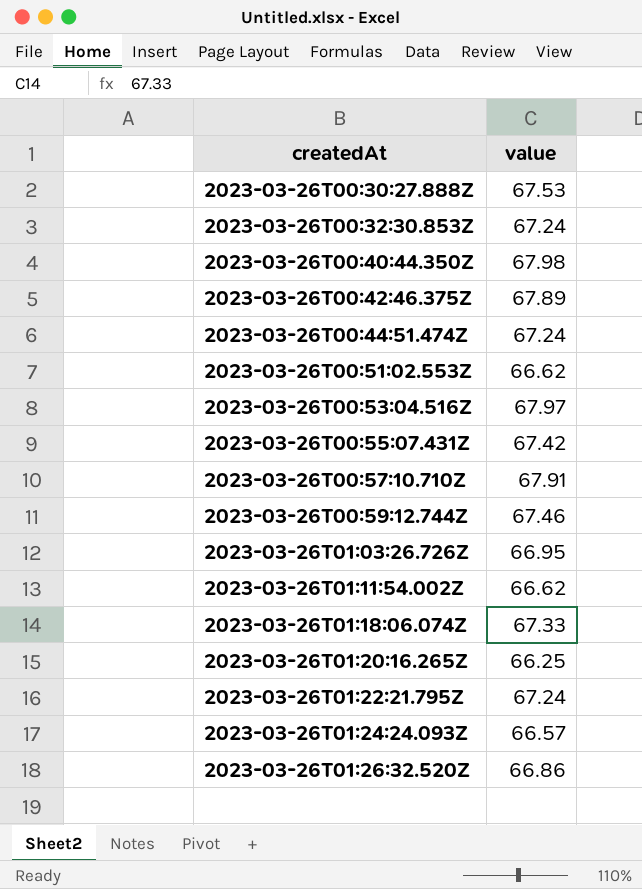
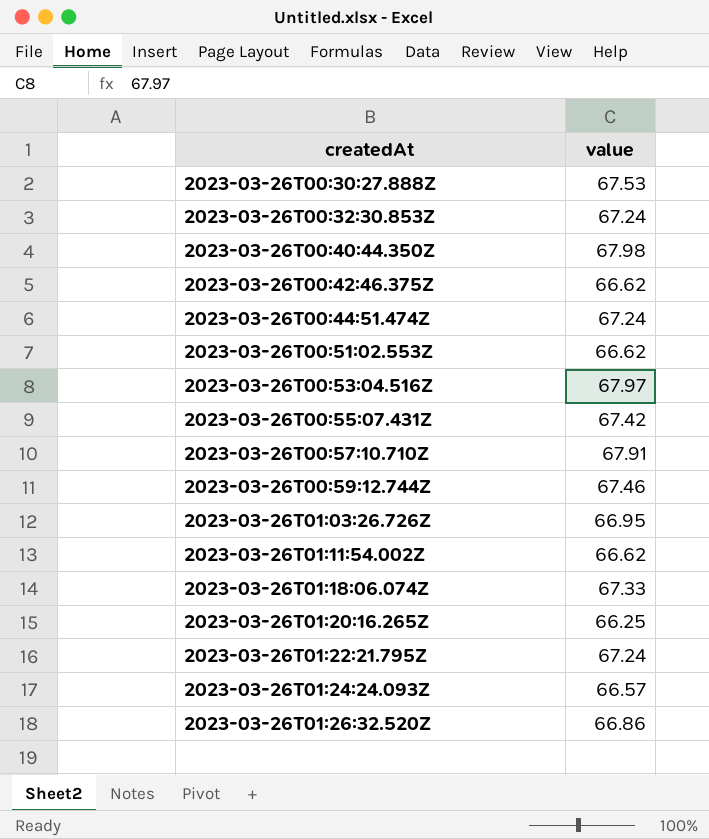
2023-03-26T00:42:46.375Z | value: 67.89 -> 66.62

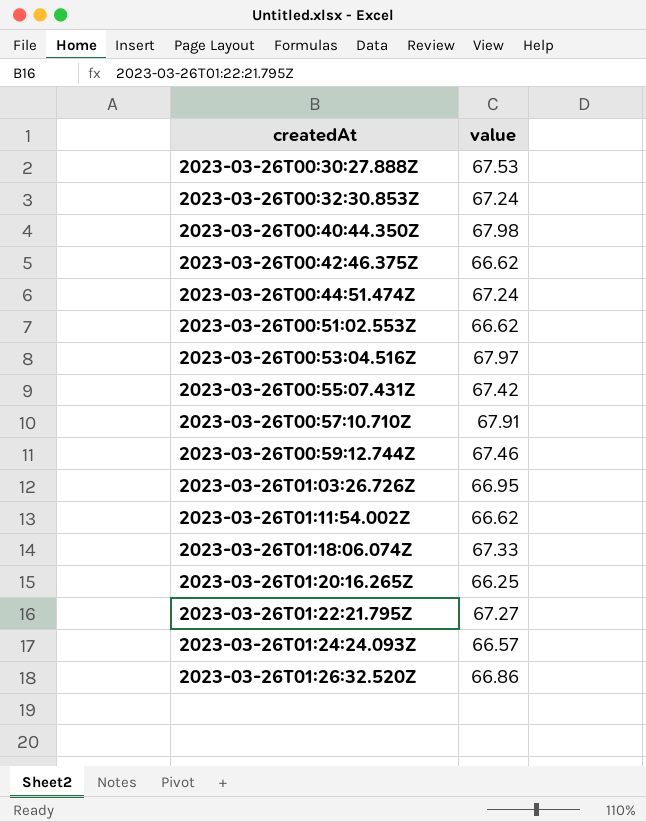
2023-03-26T01:22:21.795Z | value: 67.24 -> 67.27

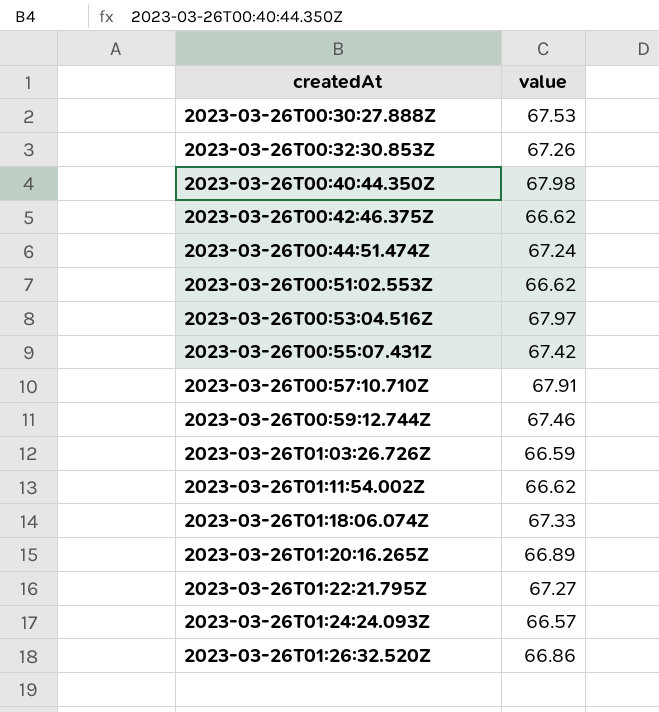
2023-03-26T00:32:30.853Z | value: 67.24 -> 67.26
2023-03-26T01:03:26.726Z | value: 66.95 -> 66.59
2023-03-26T01:20:16.265Z | value: 66.25 -> 66.89

